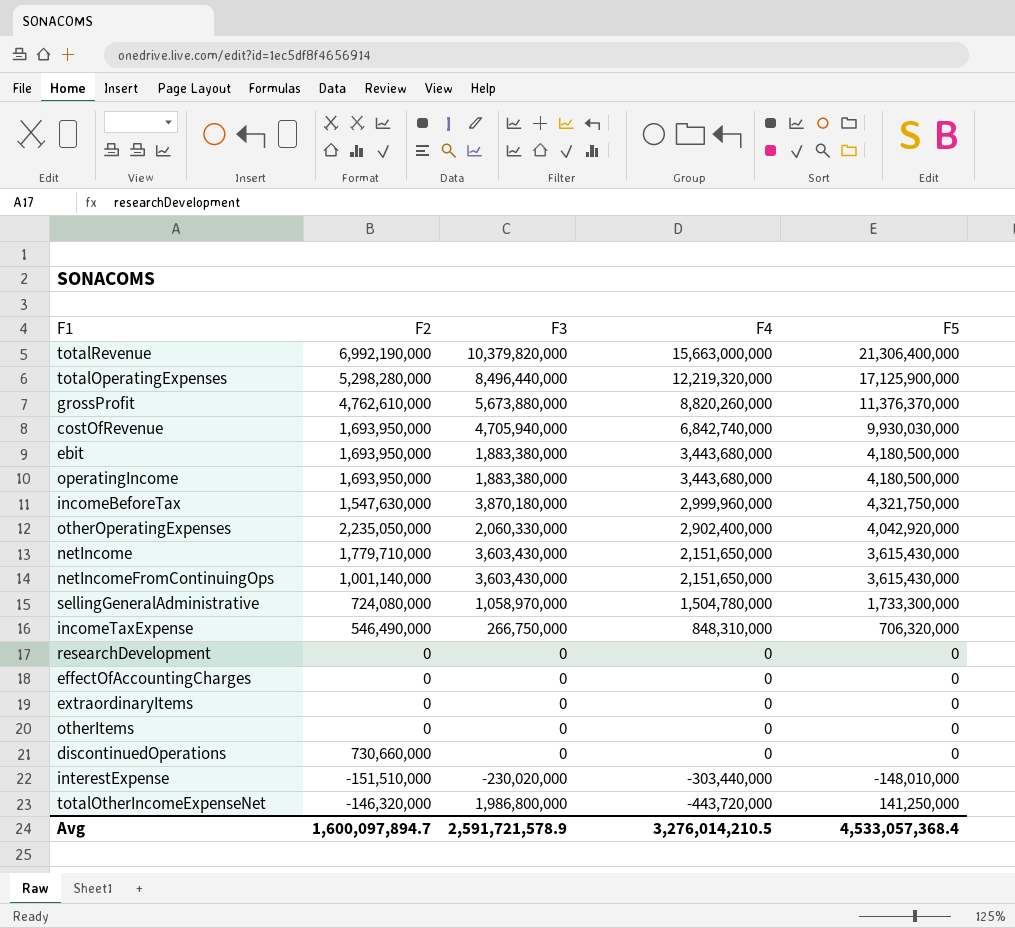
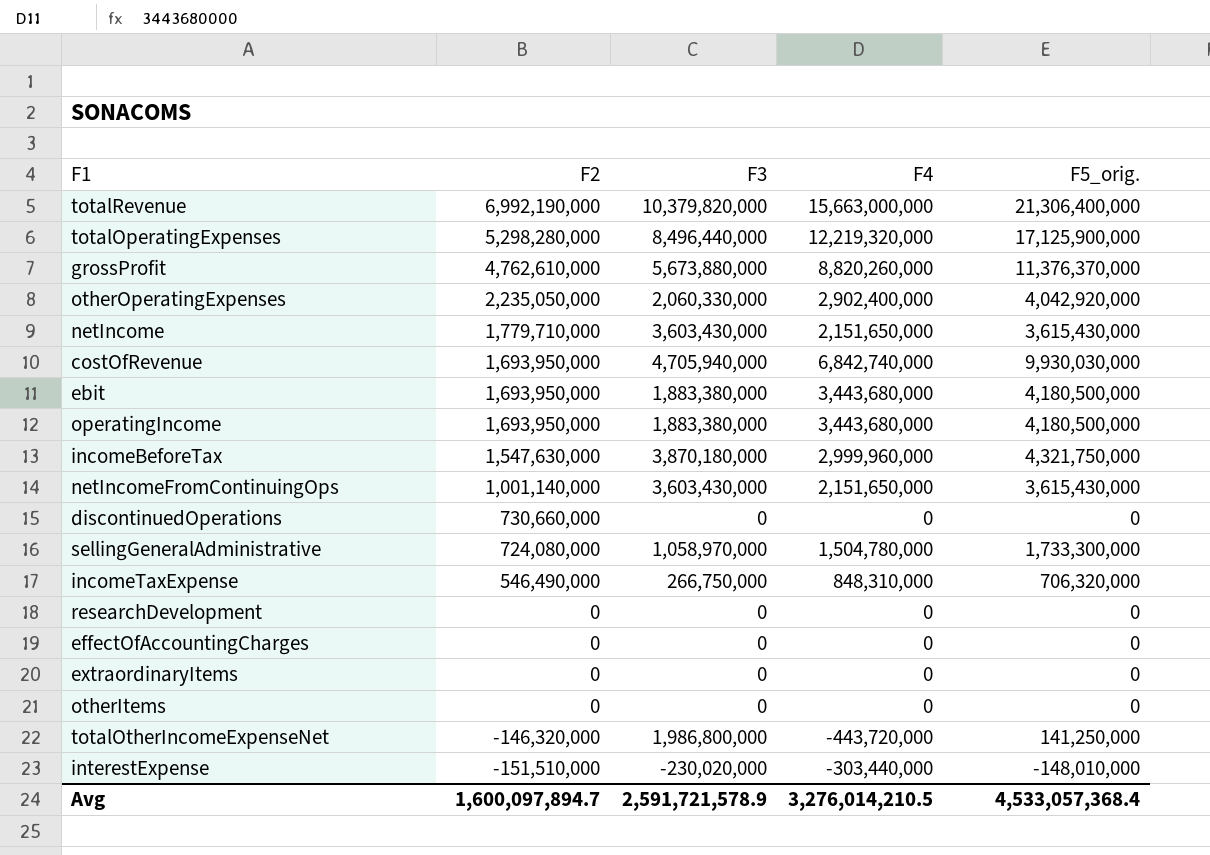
row order: F4 descending -> F2 descending
column name: F5 -> F5_orig.

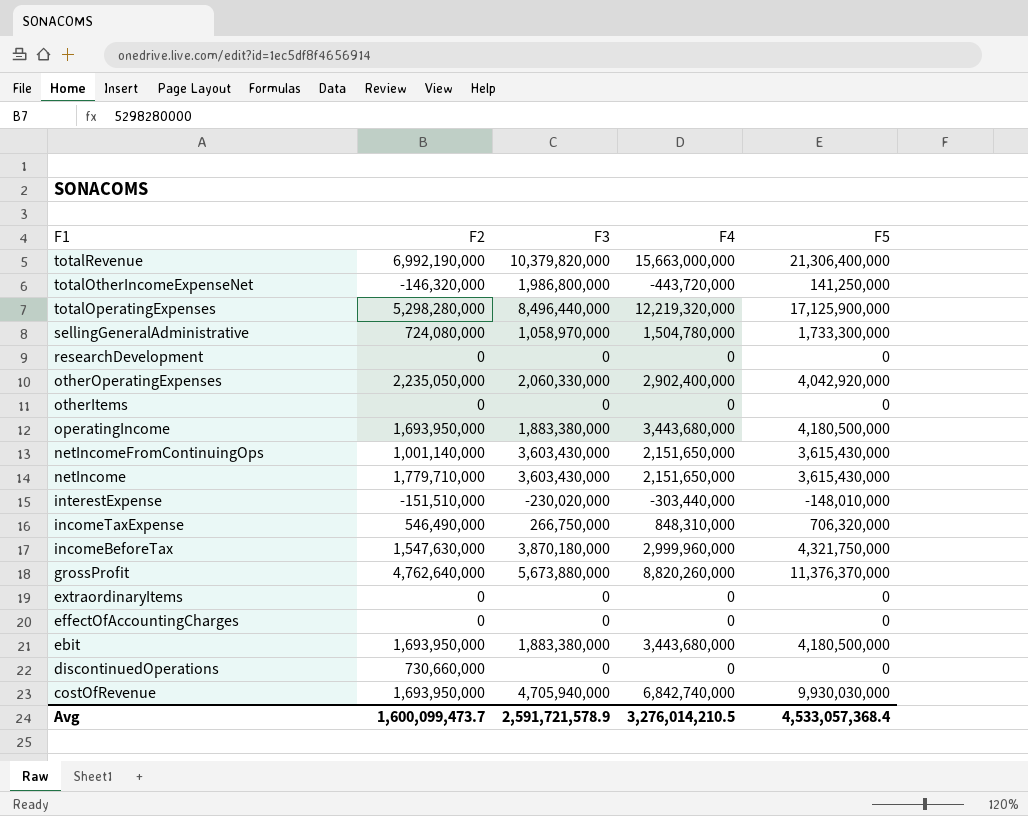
row order: F2 descending -> F1 descending
column name: F5_orig. -> F5
grossProfit | F2: 4,762,610,000 -> 4,762,640,000
Avg | F2: 1,600,097,894.7 -> 1,600,099,473.7

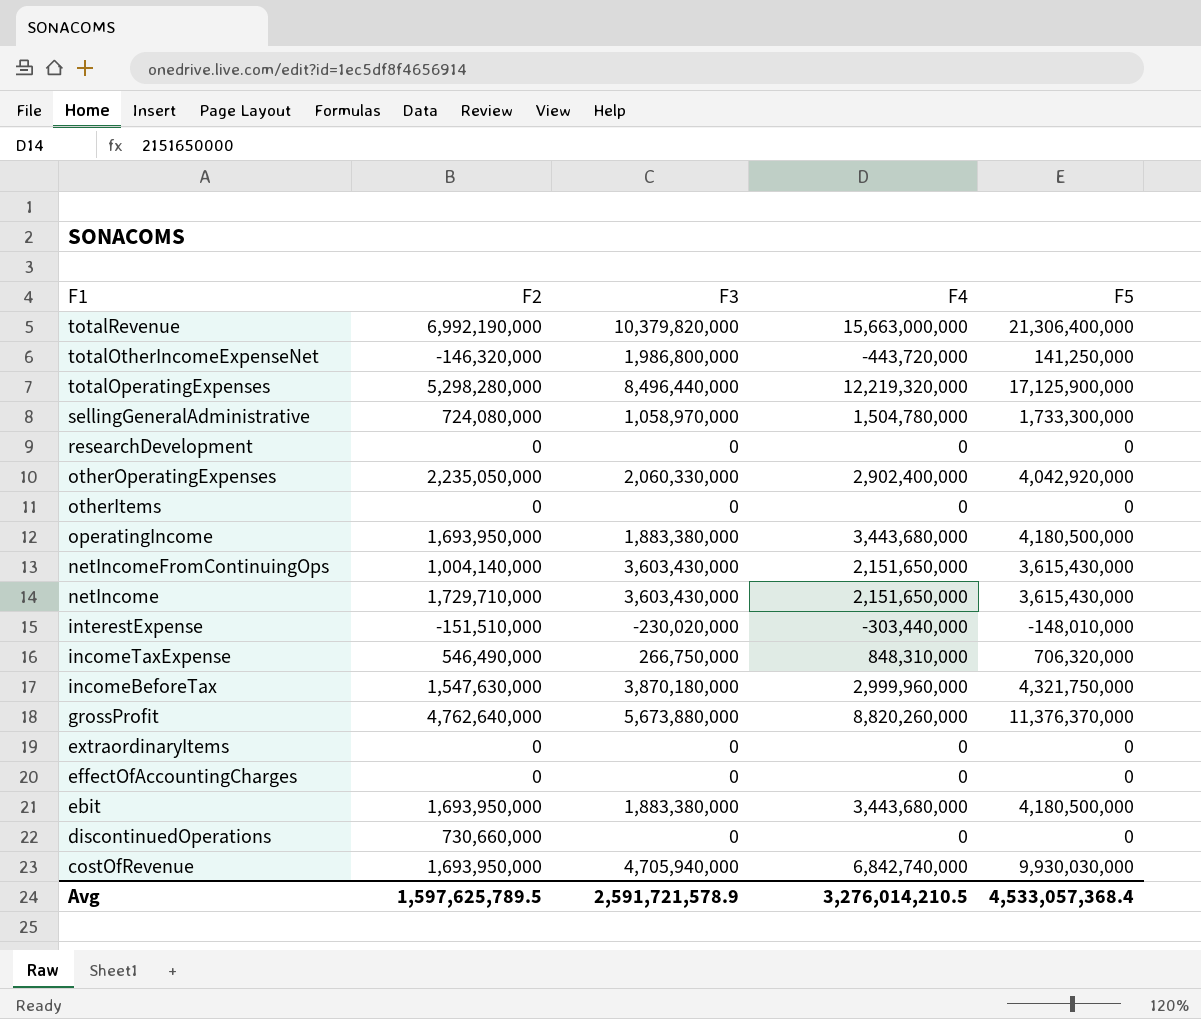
netIncomeFromContinuingOps | F2: 1,001,140,000 -> 1,004,140,000
netIncome | F2: 1,779,710,000 -> 1,729,710,000
Avg | F2: 1,600,099,473.7 -> 1,597,625,789.5

